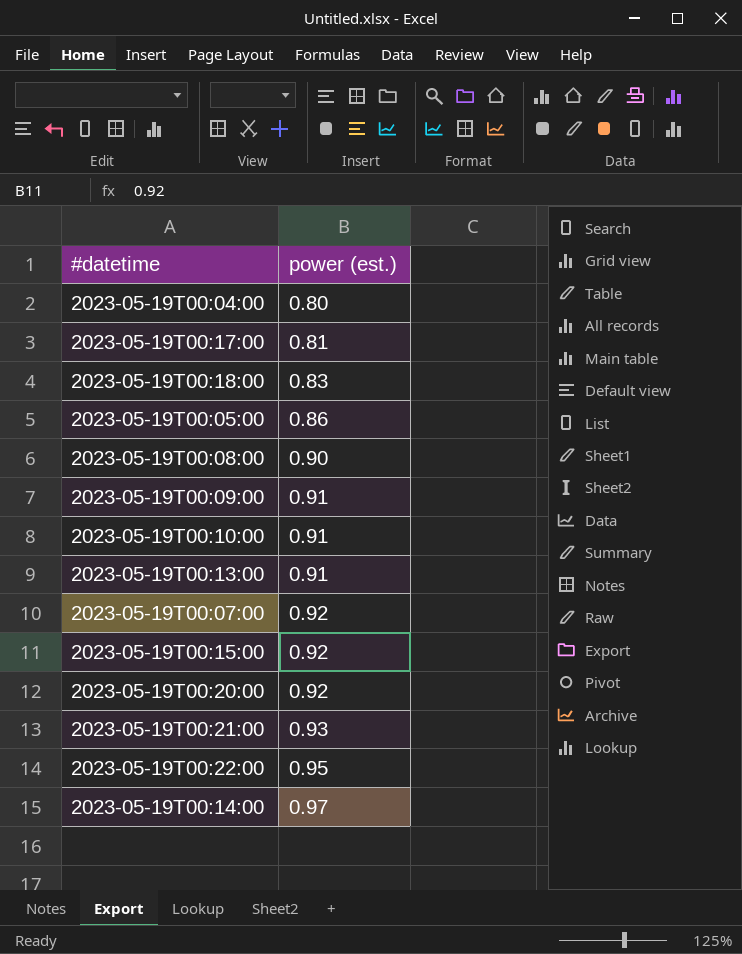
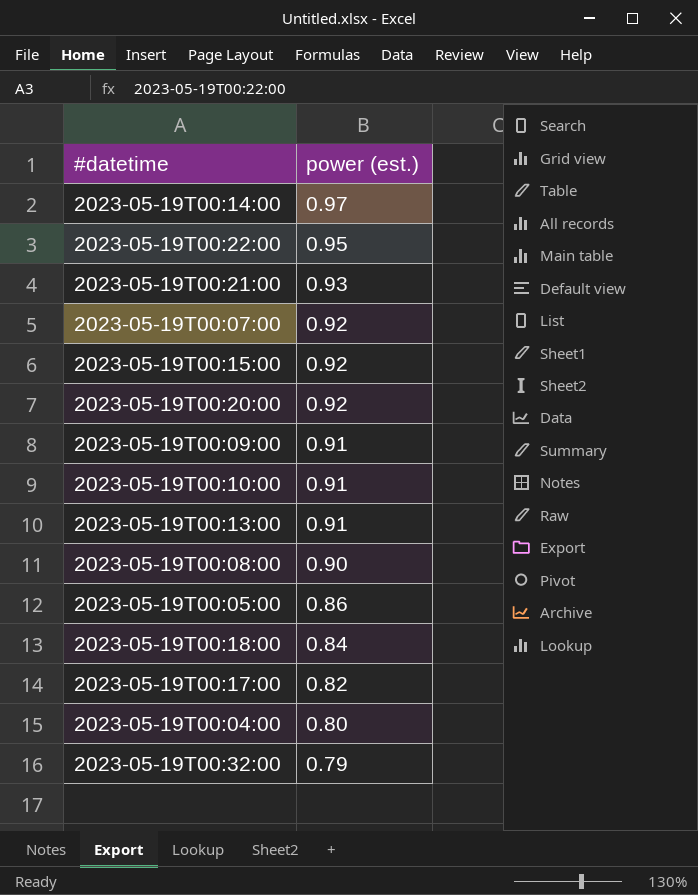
row order: power (est.) ascending -> power (est.) descending
2023-05-19T00:18:00 | power (est.): 0.83 -> 0.84
2023-05-19T00:17:00 | power (est.): 0.81 -> 0.82
row 2023-05-19T00:32:00: none -> 0.79

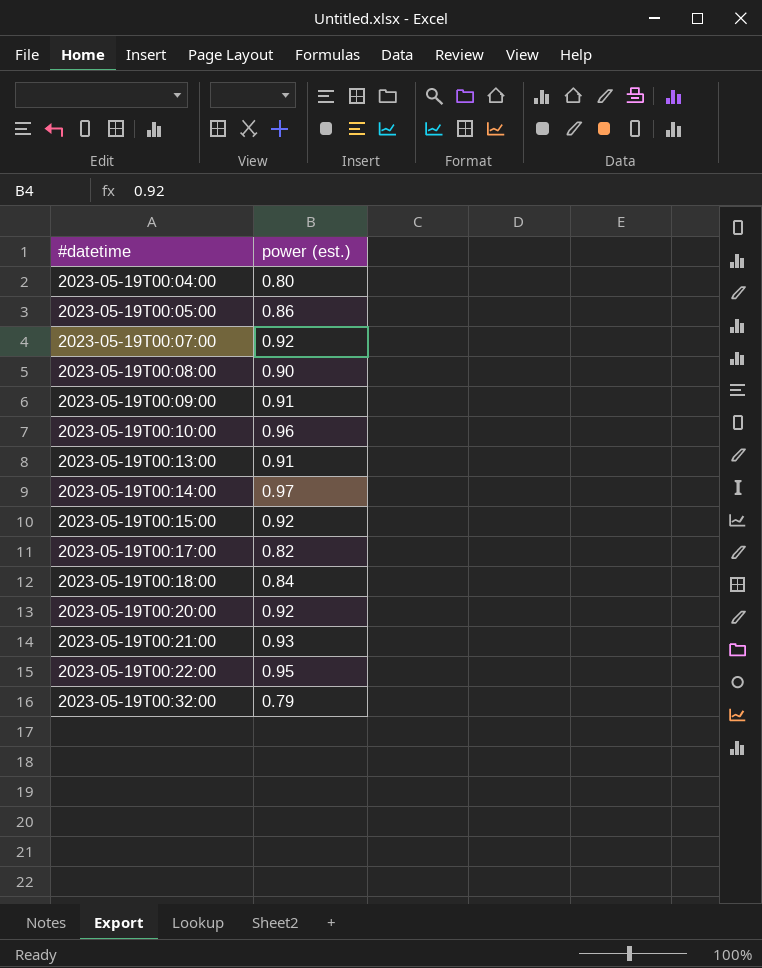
row order: power (est.) descending -> #datetime ascending
2023-05-19T00:10:00 | power (est.): 0.91 -> 0.96

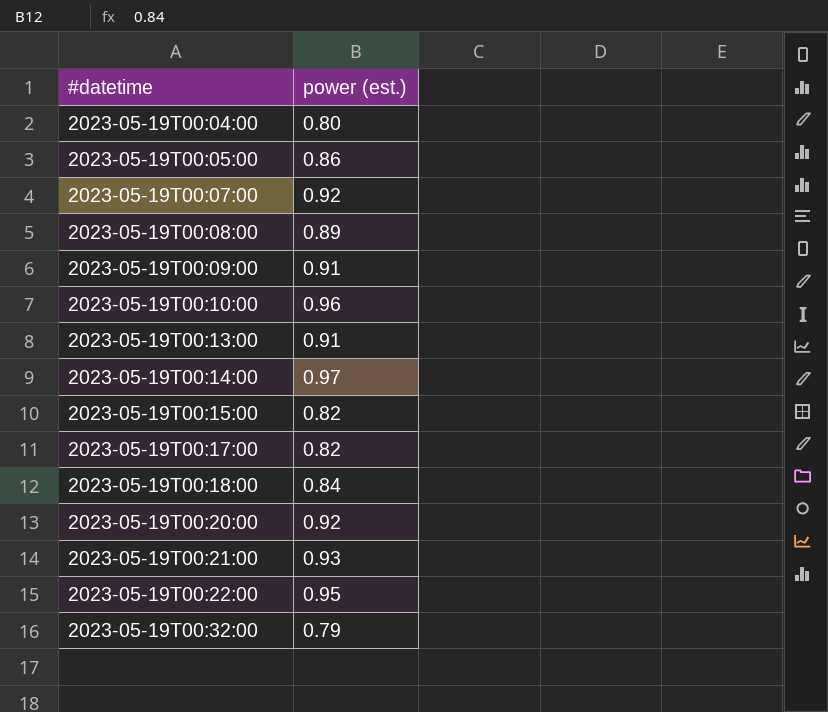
2023-05-19T00:08:00 | power (est.): 0.90 -> 0.89
2023-05-19T00:15:00 | power (est.): 0.92 -> 0.82

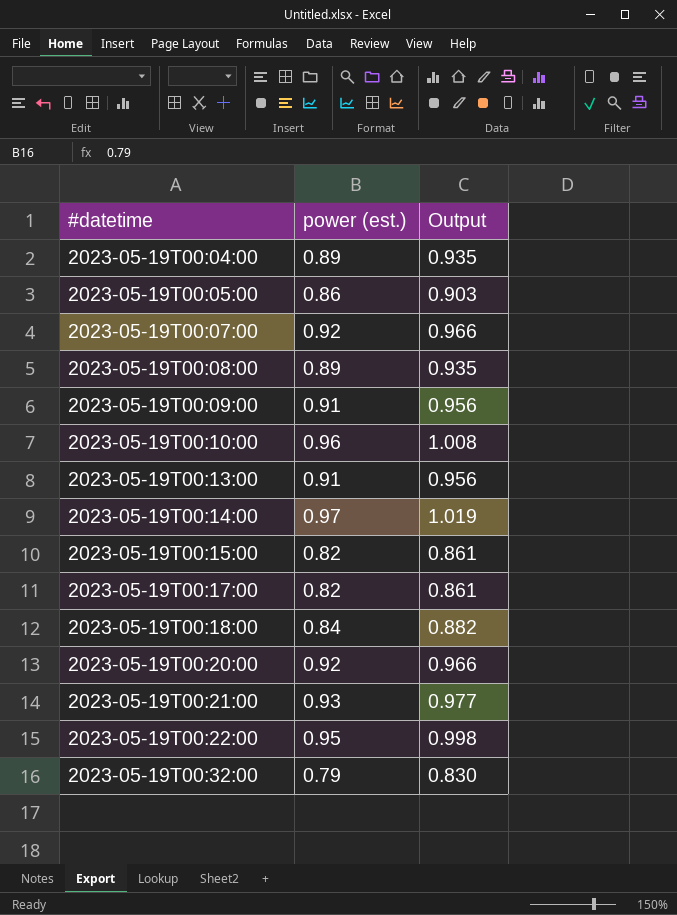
column Output | formula: none -> [power (est.)] * 1.05
2023-05-19T00:04:00 | power (est.): 0.80 -> 0.89

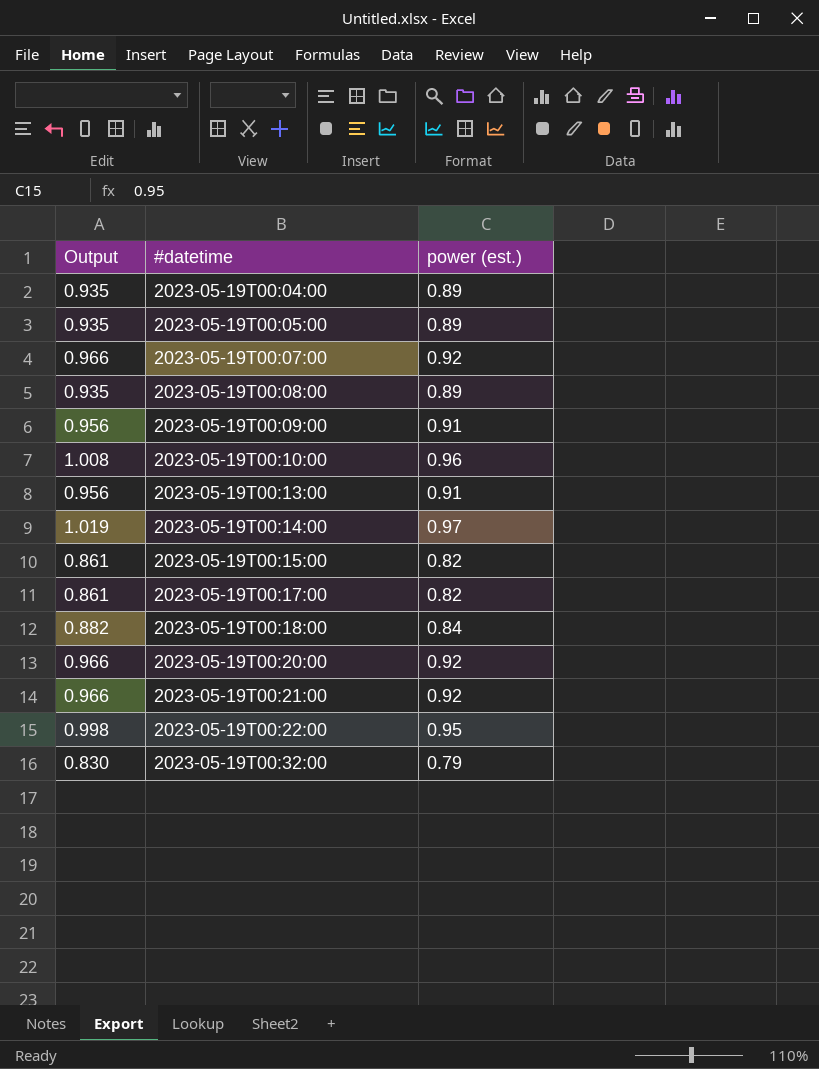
column Output | position: 3 -> 1
2023-05-19T00:05:00 | Output: 0.903 -> 0.935
2023-05-19T00:05:00 | power (est.): 0.86 -> 0.89
2023-05-19T00:21:00 | Output: 0.977 -> 0.966
2023-05-19T00:21:00 | power (est.): 0.93 -> 0.92

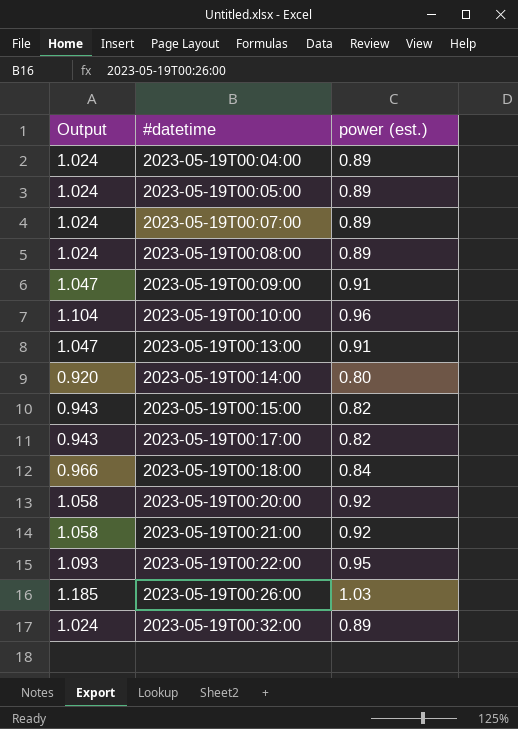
column Output | formula: [power (est.)] * 1.05 -> [power (est.)] * 1.15
2023-05-19T00:07:00 | power (est.): 0.92 -> 0.89
2023-05-19T00:14:00 | power (est.): 0.97 -> 0.80
row 2023-05-19T00:26:00: none -> 1.185 | 1.03
2023-05-19T00:32:00 | power (est.): 0.79 -> 0.89

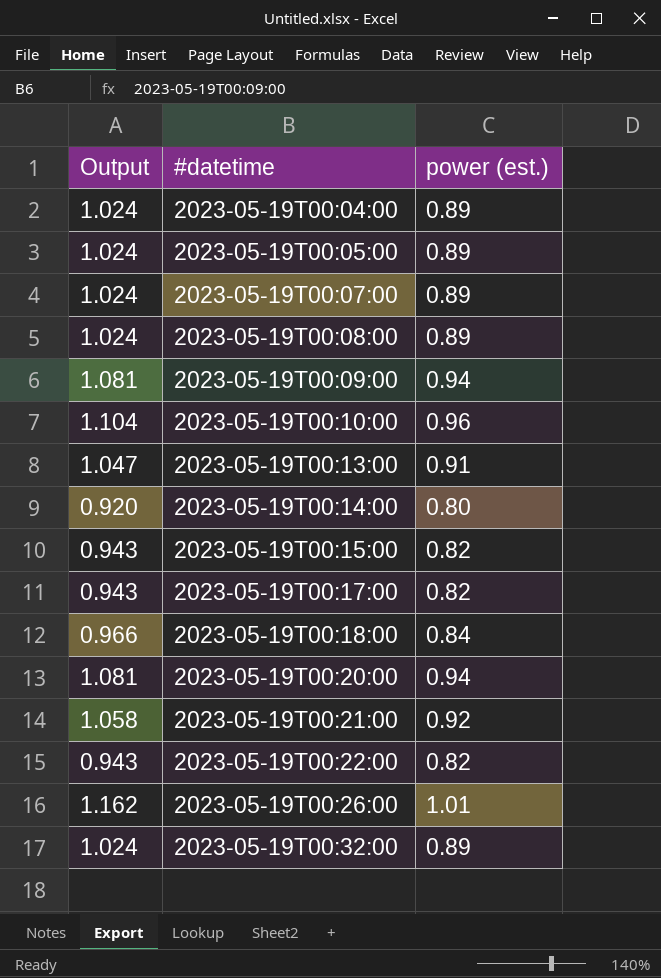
2023-05-19T00:09:00 | Output: 1.047 -> 1.081
2023-05-19T00:09:00 | power (est.): 0.91 -> 0.94
2023-05-19T00:20:00 | Output: 1.058 -> 1.081
2023-05-19T00:20:00 | power (est.): 0.92 -> 0.94
2023-05-19T00:22:00 | Output: 1.093 -> 0.943
2023-05-19T00:22:00 | power (est.): 0.95 -> 0.82
2023-05-19T00:26:00 | Output: 1.185 -> 1.162
2023-05-19T00:26:00 | power (est.): 1.03 -> 1.01

